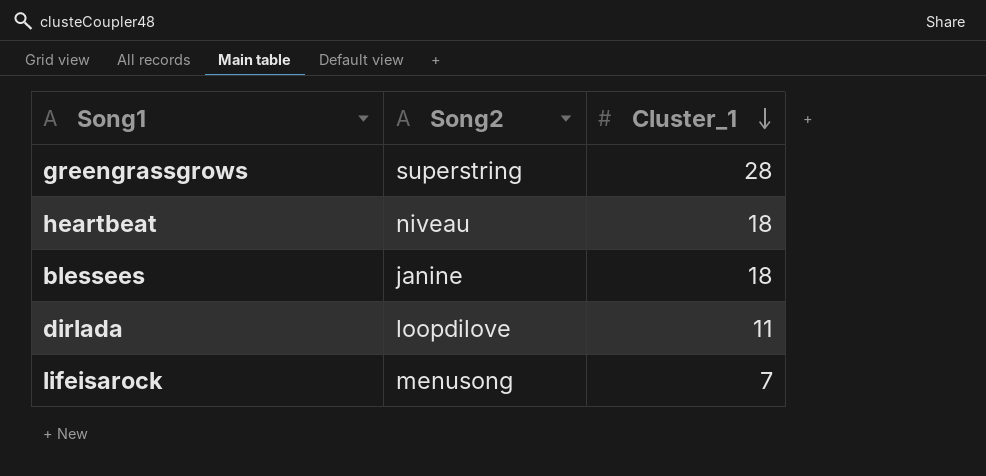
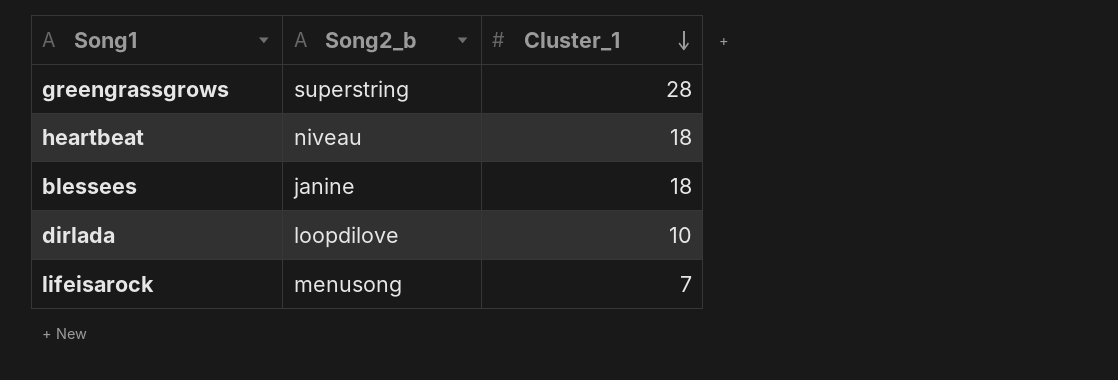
column name: Song2 -> Song2_b
dirlada | Cluster_1: 11 -> 10

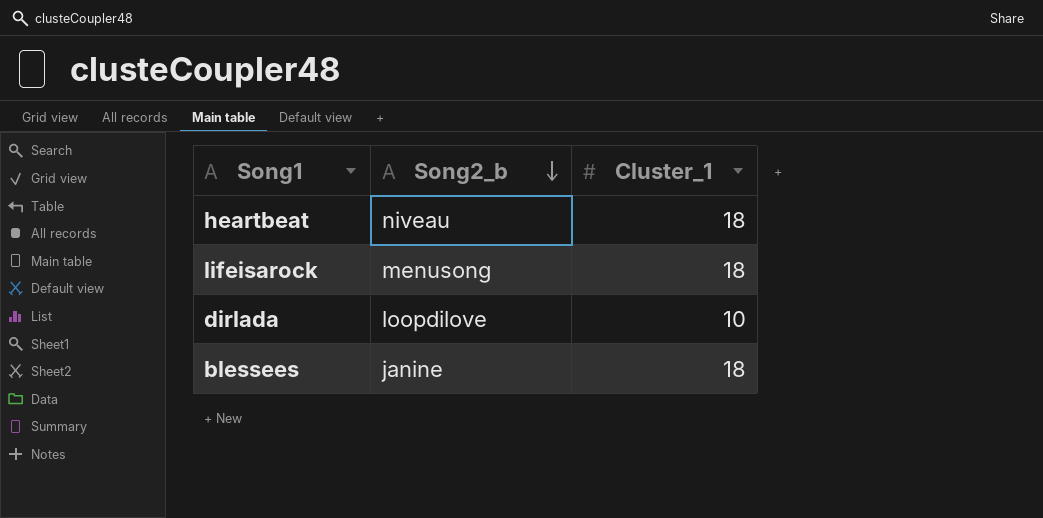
row order: Cluster_1 descending -> Song2_b descending
row greengrassgrows: superstring | 28 -> none
lifeisarock | Cluster_1: 7 -> 18

